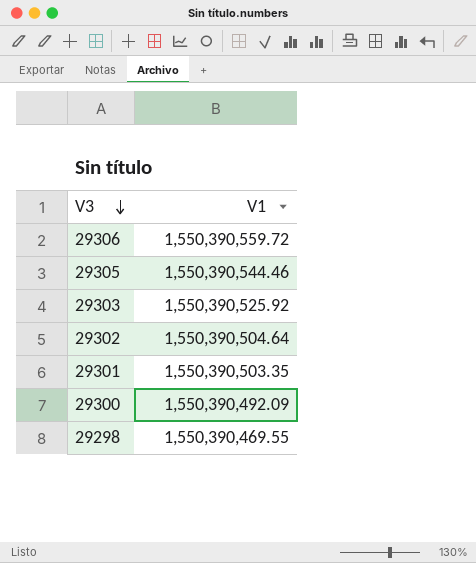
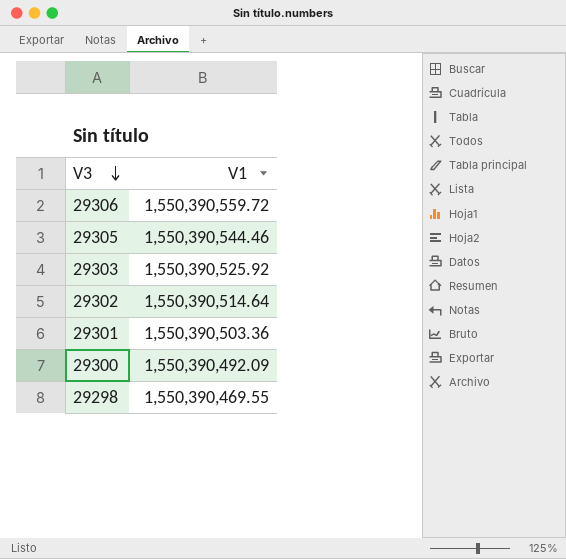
29302 | V1: 1,550,390,504.64 -> 1,550,390,514.64
29301 | V1: 1,550,390,503.35 -> 1,550,390,503.36

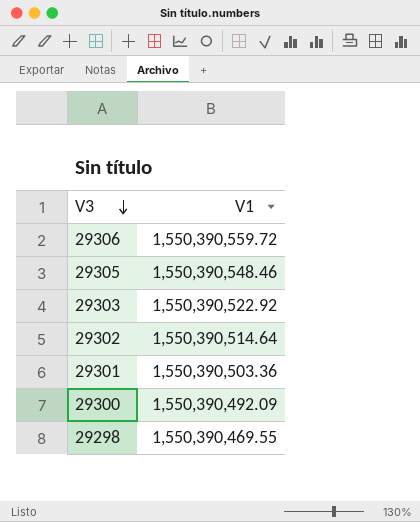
29305 | V1: 1,550,390,544.46 -> 1,550,390,548.46
29303 | V1: 1,550,390,525.92 -> 1,550,390,522.92

